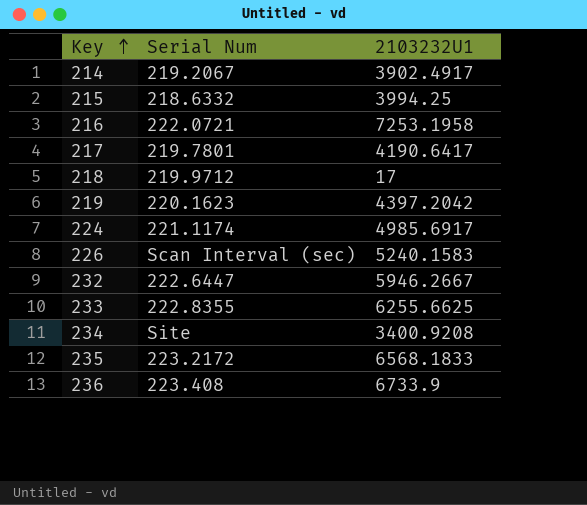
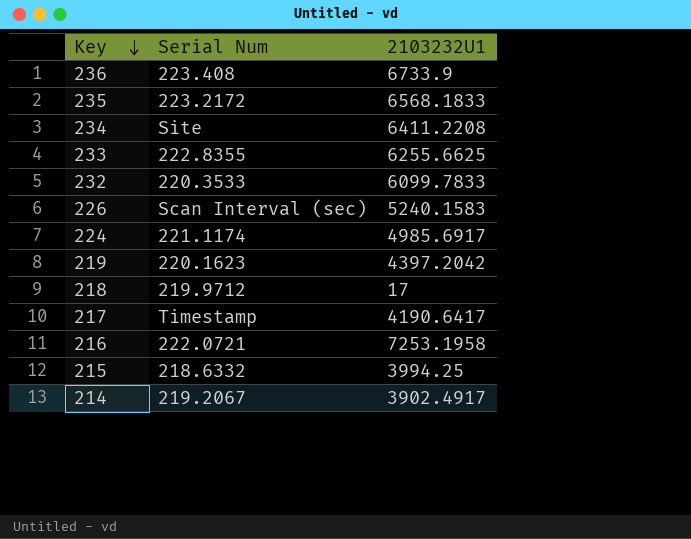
row order: Key ascending -> Key descending
234 | 2103232U1: 3400.9208 -> 6411.2208
232 | Serial Num: 222.6447 -> 220.3533
232 | 2103232U1: 5946.2667 -> 6099.7833
217 | Serial Num: 219.7801 -> Timestamp

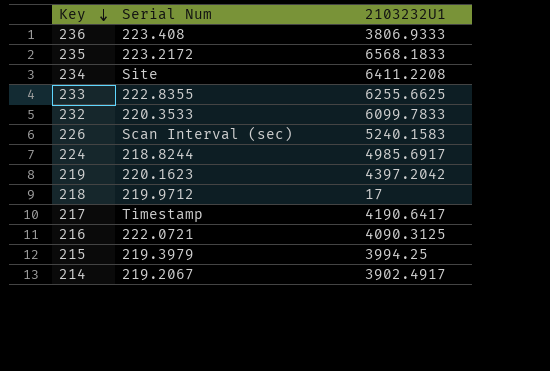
236 | 2103232U1: 6733.9 -> 3806.9333
224 | Serial Num: 221.1174 -> 218.8244
216 | 2103232U1: 7253.1958 -> 4090.3125
215 | Serial Num: 218.6332 -> 219.3979

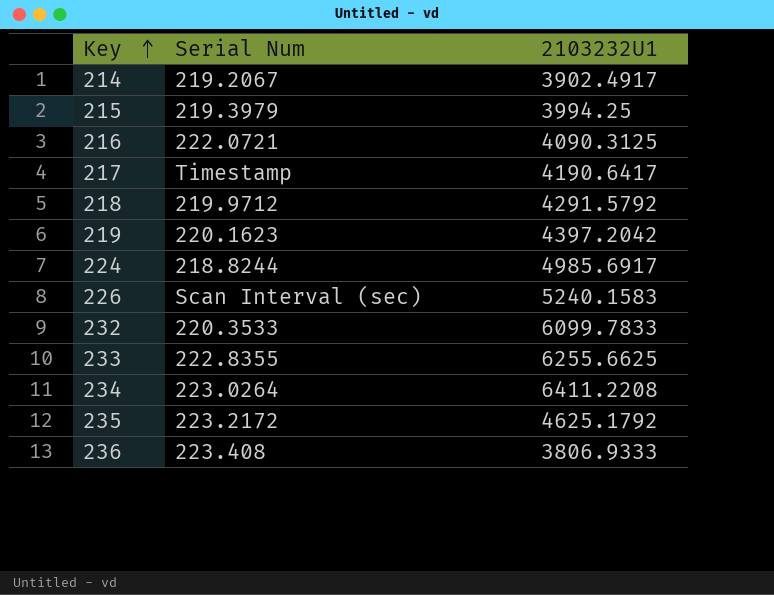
row order: Key descending -> Key ascending
218 | 2103232U1: 17 -> 4291.5792
234 | Serial Num: Site -> 223.0264
235 | 2103232U1: 6568.1833 -> 4625.1792

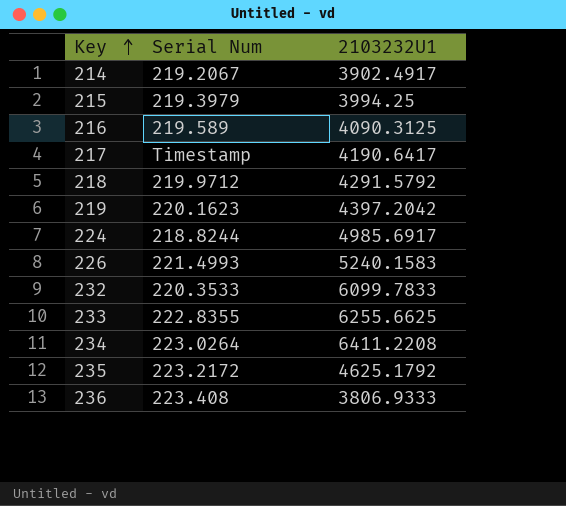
216 | Serial Num: 222.0721 -> 219.589
226 | Serial Num: Scan Interval (sec) -> 221.4993

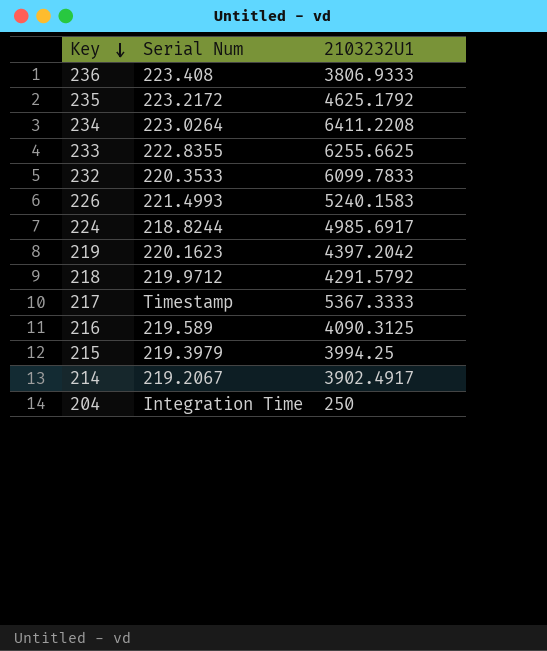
row order: Key ascending -> Key descending
217 | 2103232U1: 4190.6417 -> 5367.3333
row 204: none -> Integration Time | 250

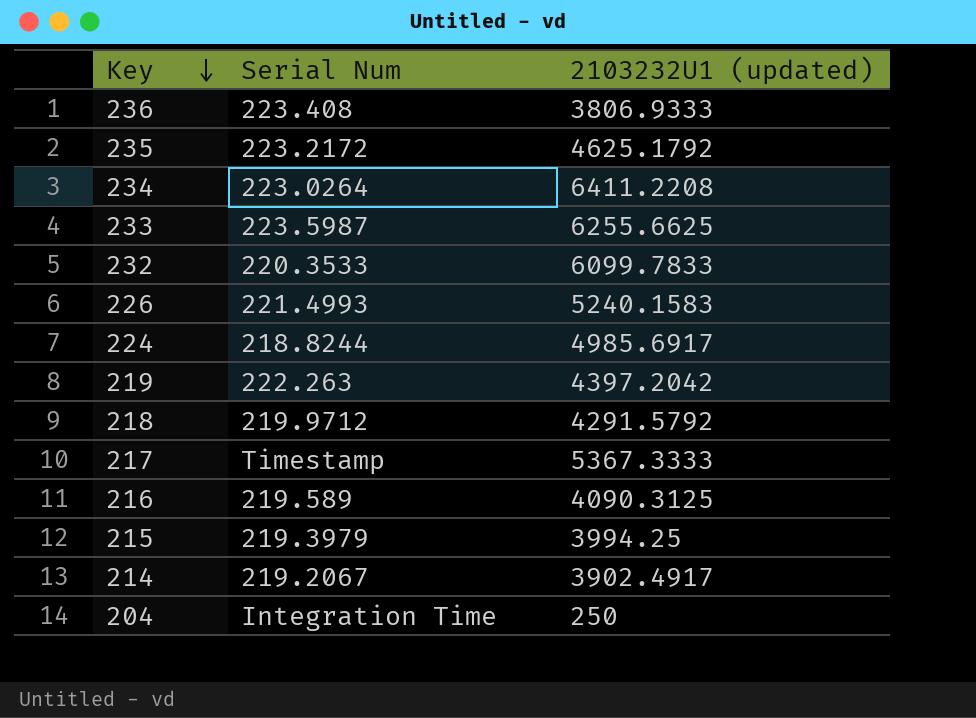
column name: 2103232U1 -> 2103232U1 (updated)
233 | Serial Num: 222.8355 -> 223.5987
219 | Serial Num: 220.1623 -> 222.263

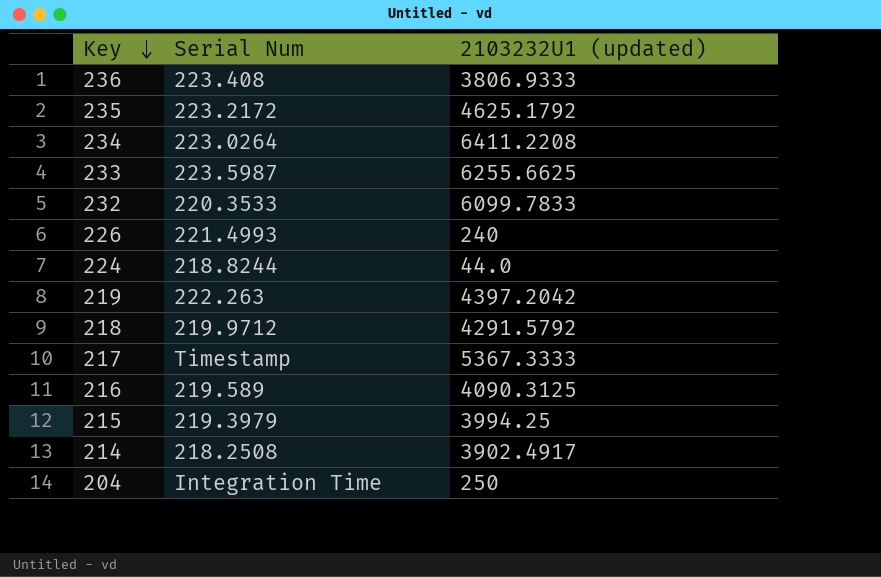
226 | 2103232U1 (updated): 5240.1583 -> 240
224 | 2103232U1 (updated): 4985.6917 -> 44.0
214 | Serial Num: 219.2067 -> 218.2508

